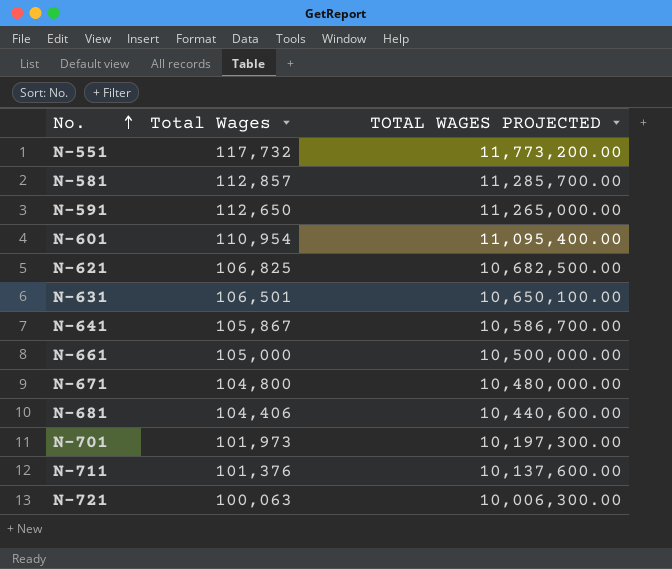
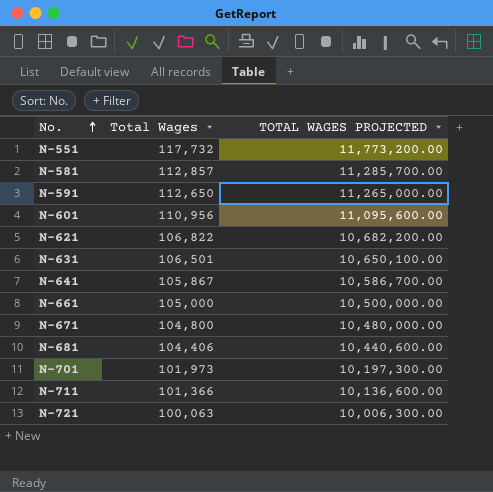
N-601 | Total Wages: 110,954 -> 110,956
N-601 | TOTAL WAGES PROJECTED: 11,095,400.00 -> 11,095,600.00
N-621 | Total Wages: 106,825 -> 106,822
N-621 | TOTAL WAGES PROJECTED: 10,682,500.00 -> 10,682,200.00
N-711 | Total Wages: 101,376 -> 101,366
N-711 | TOTAL WAGES PROJECTED: 10,137,600.00 -> 10,136,600.00

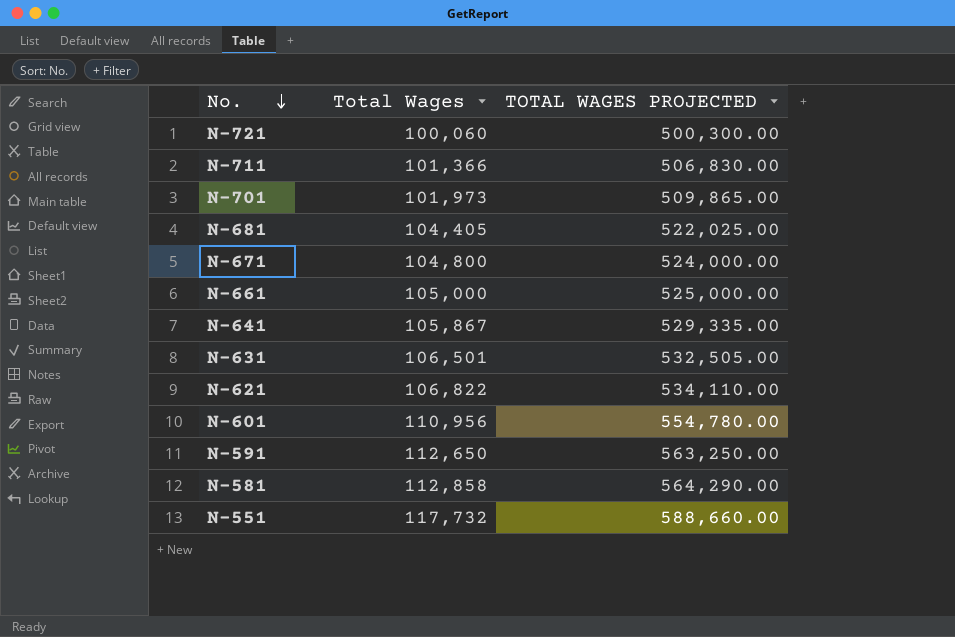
row order: No. ascending -> No. descending
column TOTAL WAGES PROJECTED | formula: [Total Wages] * 100 -> [Total Wages] * 5
N-721 | Total Wages: 100,063 -> 100,060
N-681 | Total Wages: 104,406 -> 104,405
N-581 | Total Wages: 112,857 -> 112,858

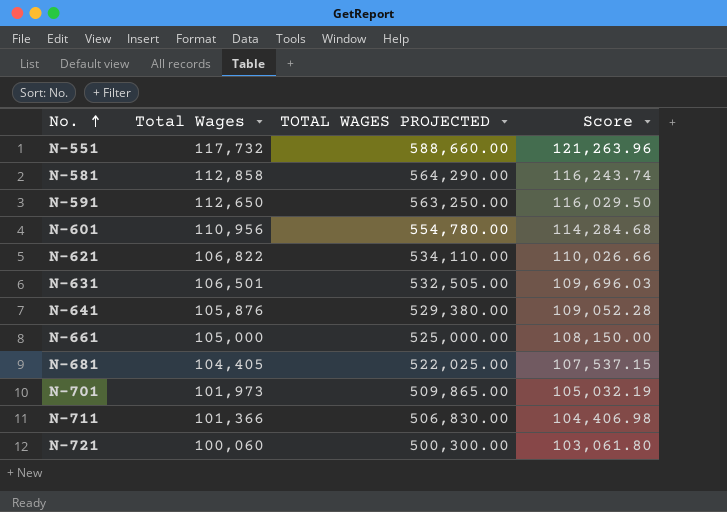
row order: No. descending -> No. ascending
column Score | formula: none -> [Total Wages] * 1.03
row N-671: 104,800 | 524,000.00 -> none
N-641 | Total Wages: 105,867 -> 105,876
N-641 | TOTAL WAGES PROJECTED: 529,335.00 -> 529,380.00

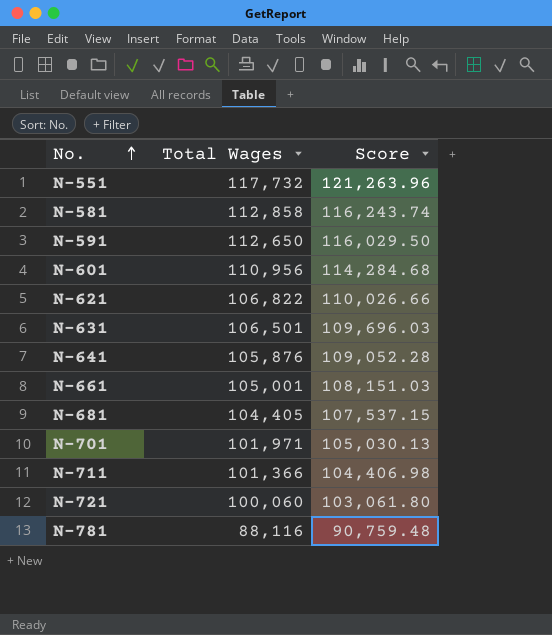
column TOTAL WAGES PROJECTED | formula: [Total Wages] * 5 -> none
N-661 | Total Wages: 105,000 -> 105,001
N-661 | Score: 108,150.00 -> 108,151.03
N-701 | Total Wages: 101,973 -> 101,971
N-701 | Score: 105,032.19 -> 105,030.13
row N-781: none -> 88,116 | 90,759.48

